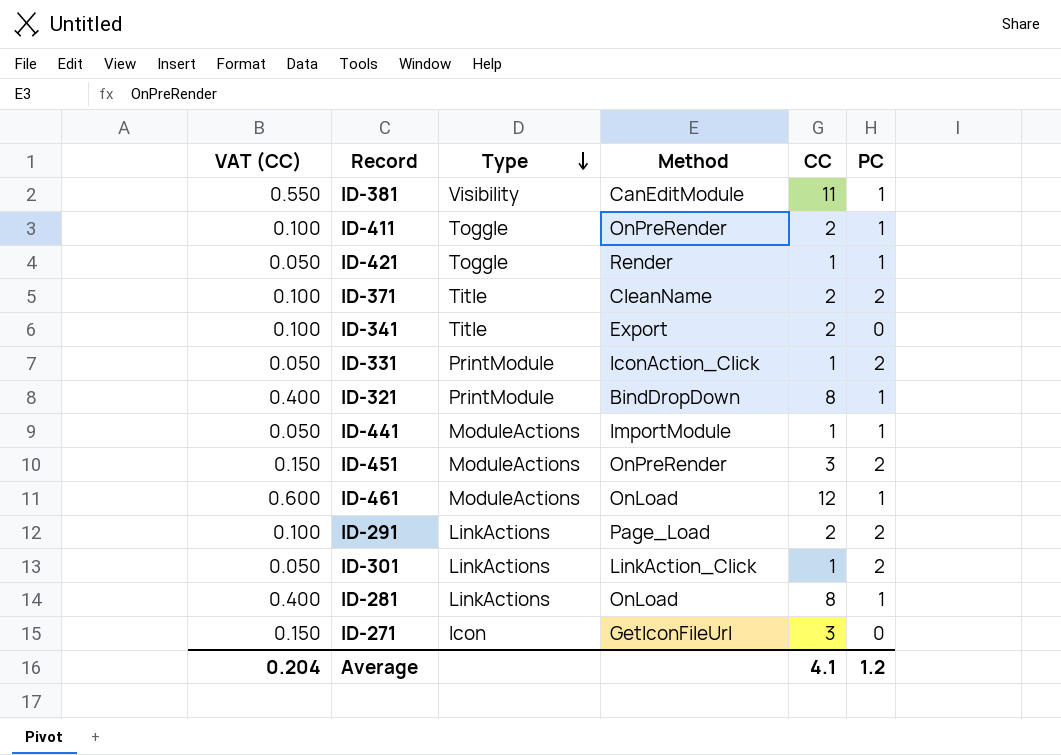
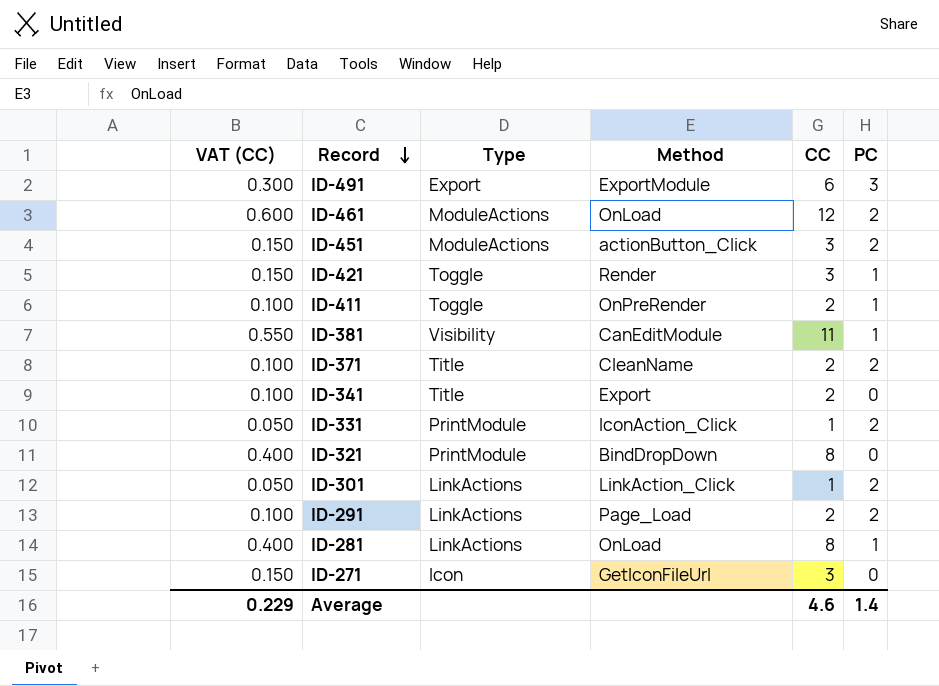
row order: Type descending -> Record descending
row ID-441: 0.050 | ModuleActions | ImportModule | 1 | 1 -> none
row ID-491: none -> 0.300 | Export | ExportModule | 6 | 3
ID-461 | PC: 1 -> 2
ID-451 | Method: OnPreRender -> actionButton_Click
ID-421 | VAT (CC): 0.050 -> 0.150
ID-421 | CC: 1 -> 3
ID-321 | PC: 1 -> 0
Average | VAT (CC): 0.204 -> 0.229
Average | CC: 4.1 -> 4.6
Average | PC: 1.2 -> 1.4

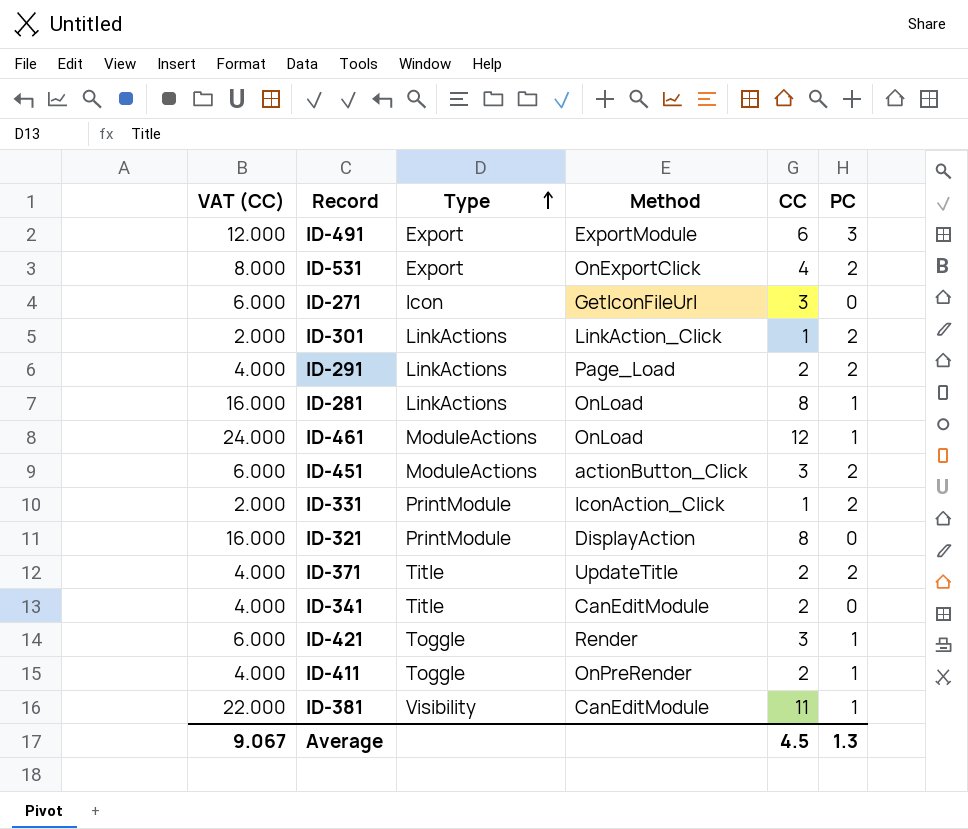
row order: Record descending -> Type ascending
column VAT (CC) | formula: [CC] * 0.05 -> [CC] * 2
row ID-531: none -> 8.000 | Export | OnExportClick | 4 | 2
ID-461 | PC: 2 -> 1
ID-321 | Method: BindDropDown -> DisplayAction
ID-371 | Method: CleanName -> UpdateTitle
ID-341 | Method: Export -> CanEditModule
Average | VAT (CC): 0.229 -> 9.067
Average | CC: 4.6 -> 4.5
Average | PC: 1.4 -> 1.3

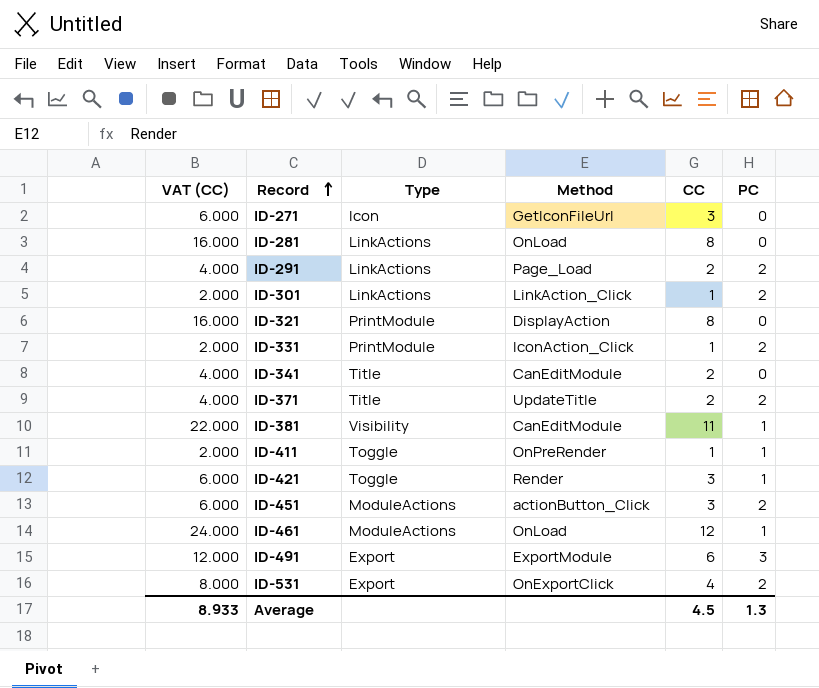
row order: Type ascending -> Record ascending
ID-281 | PC: 1 -> 0
ID-411 | VAT (CC): 4.000 -> 2.000
ID-411 | CC: 2 -> 1
Average | VAT (CC): 9.067 -> 8.933

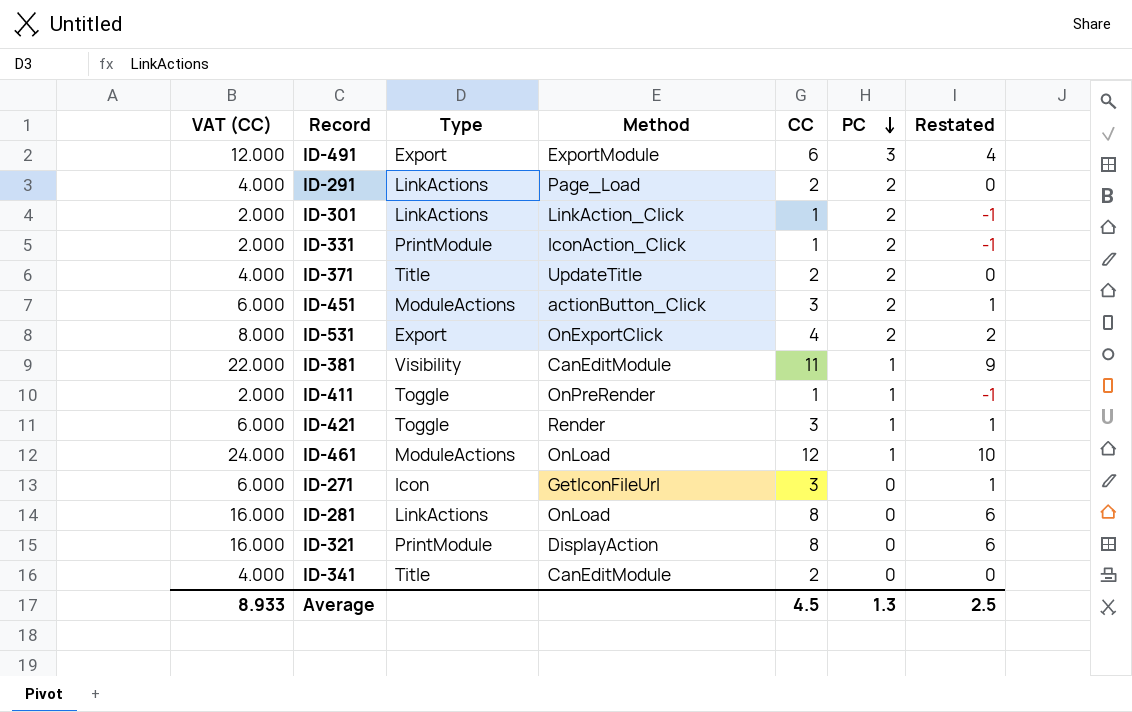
row order: Record ascending -> PC descending
column Restated | formula: none -> [CC] - 2

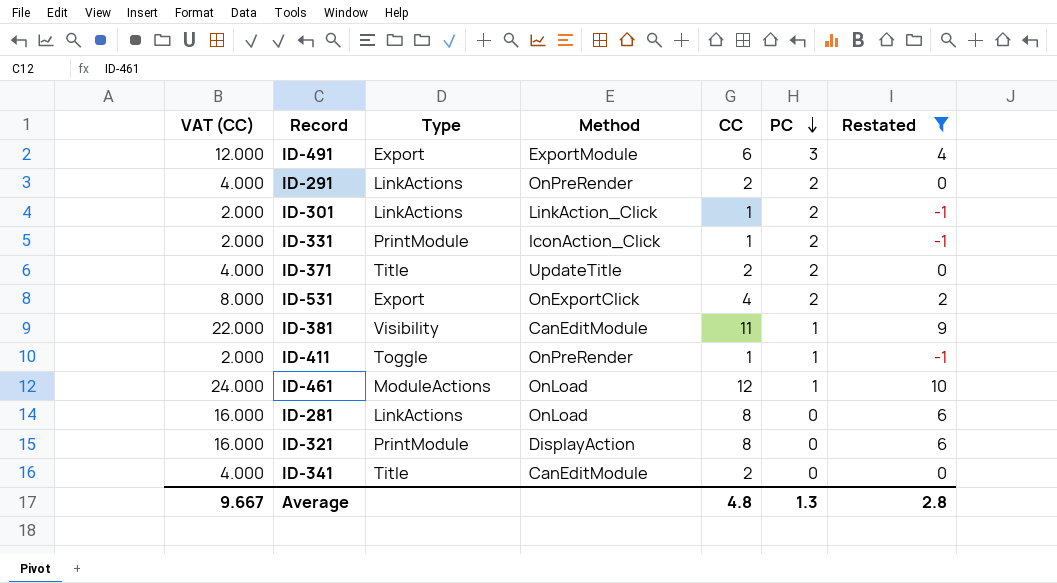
filter: none -> Restated != 1
ID-291 | Method: Page_Load -> OnPreRender
Average | VAT (CC): 8.933 -> 9.667
Average | CC: 4.5 -> 4.8
Average | Restated: 2.5 -> 2.8

